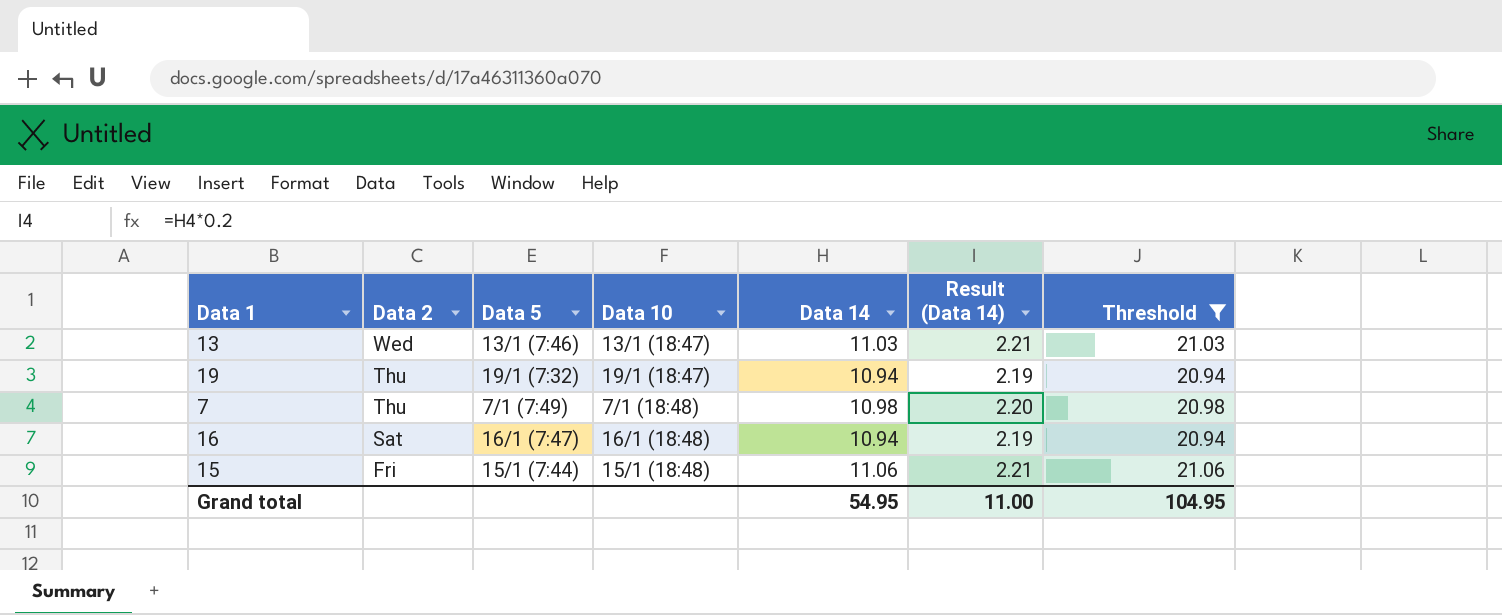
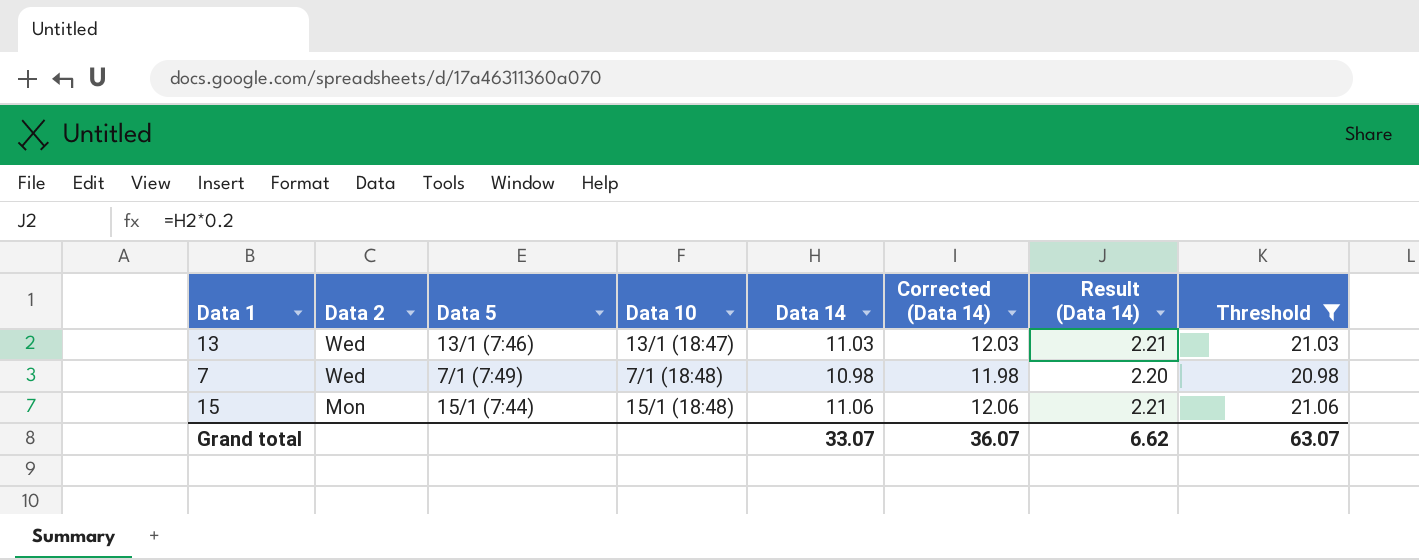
column Corrected (Data 14) | formula: none -> [Data 14] + 1
row 19: Thu | 19/1 (7:32) | 19/1 (18:47) | 10.94 | 2.19 | 20.94 -> none
row 16: Sat | 16/1 (7:47) | 16/1 (18:48) | 10.94 | 2.19 | 20.94 -> none
7 | Data 2: Thu -> Wed
15 | Data 2: Fri -> Mon
Grand total | Data 14: 54.95 -> 33.07
Grand total | Result (Data 14): 11.00 -> 6.62
Grand total | Threshold: 104.95 -> 63.07

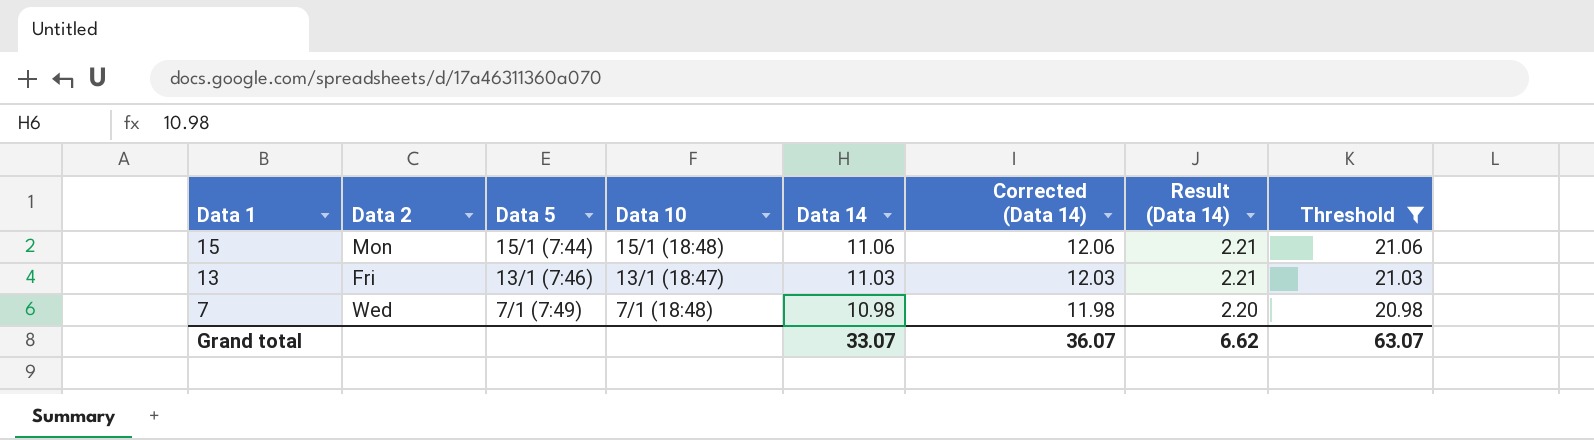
row order: Data 2 descending -> Data 1 descending
13 | Data 2: Wed -> Fri

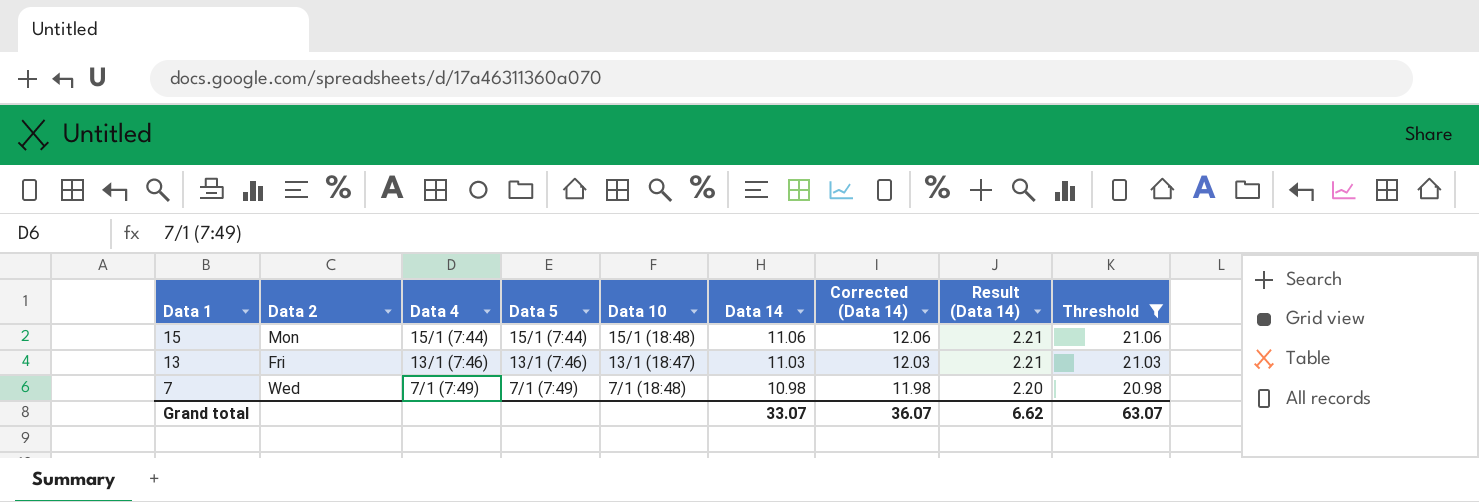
column Data 4 | position: none -> 3

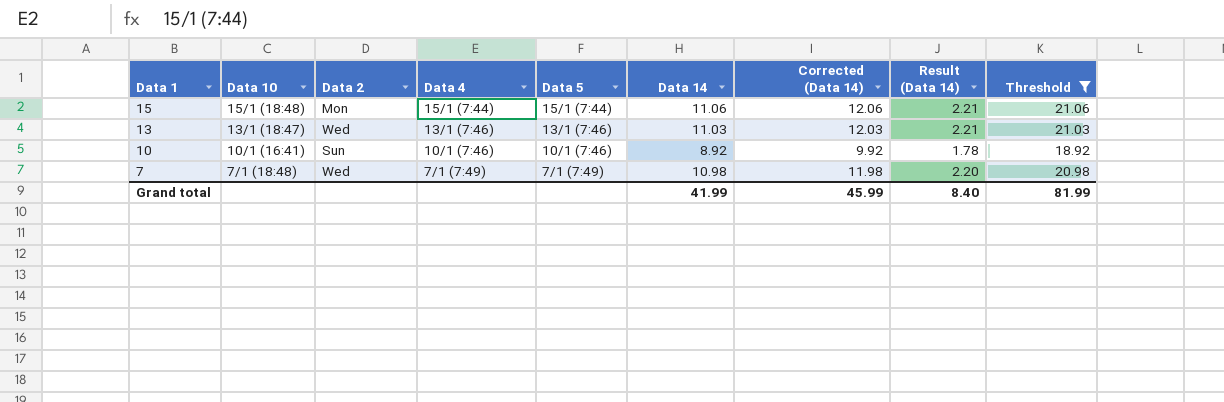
column Data 10 | position: 5 -> 2
13 | Data 2: Fri -> Wed
row 10: none -> 10/1 (16:41) | Sun | 10/1 (7:46) | 10/1 (7:46) | 8.92 | 9.92 | 1.78 | 18.92
Grand total | Data 14: 33.07 -> 41.99
Grand total | Corrected (Data 14): 36.07 -> 45.99
Grand total | Result (Data 14): 6.62 -> 8.40
Grand total | Threshold: 63.07 -> 81.99

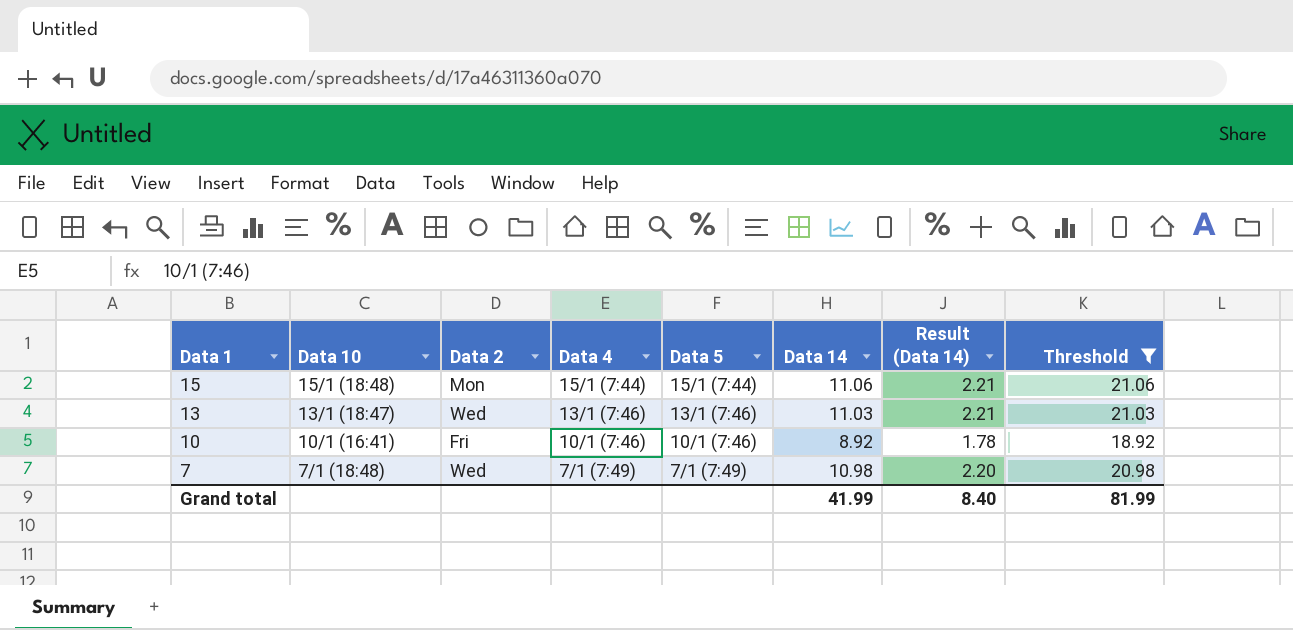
column Corrected (Data 14) | formula: [Data 14] + 1 -> none
10 | Data 2: Sun -> Fri

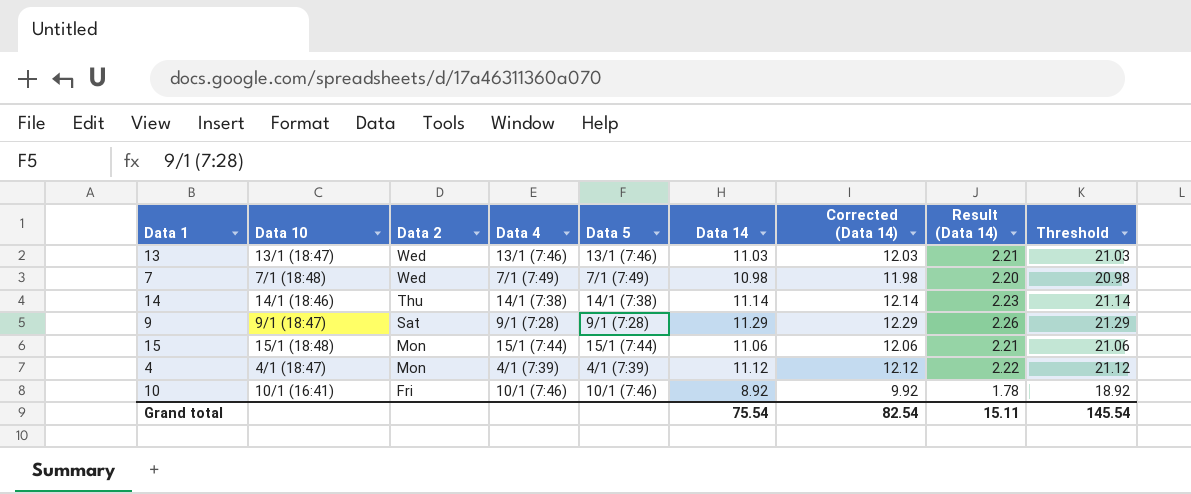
filter: Threshold <= 21.06 -> none
row order: Data 1 descending -> Data 2 descending
column Corrected (Data 14) | formula: none -> [Data 14] + 1
Grand total | Data 14: 41.99 -> 75.54
Grand total | Result (Data 14): 8.40 -> 15.11
Grand total | Threshold: 81.99 -> 145.54

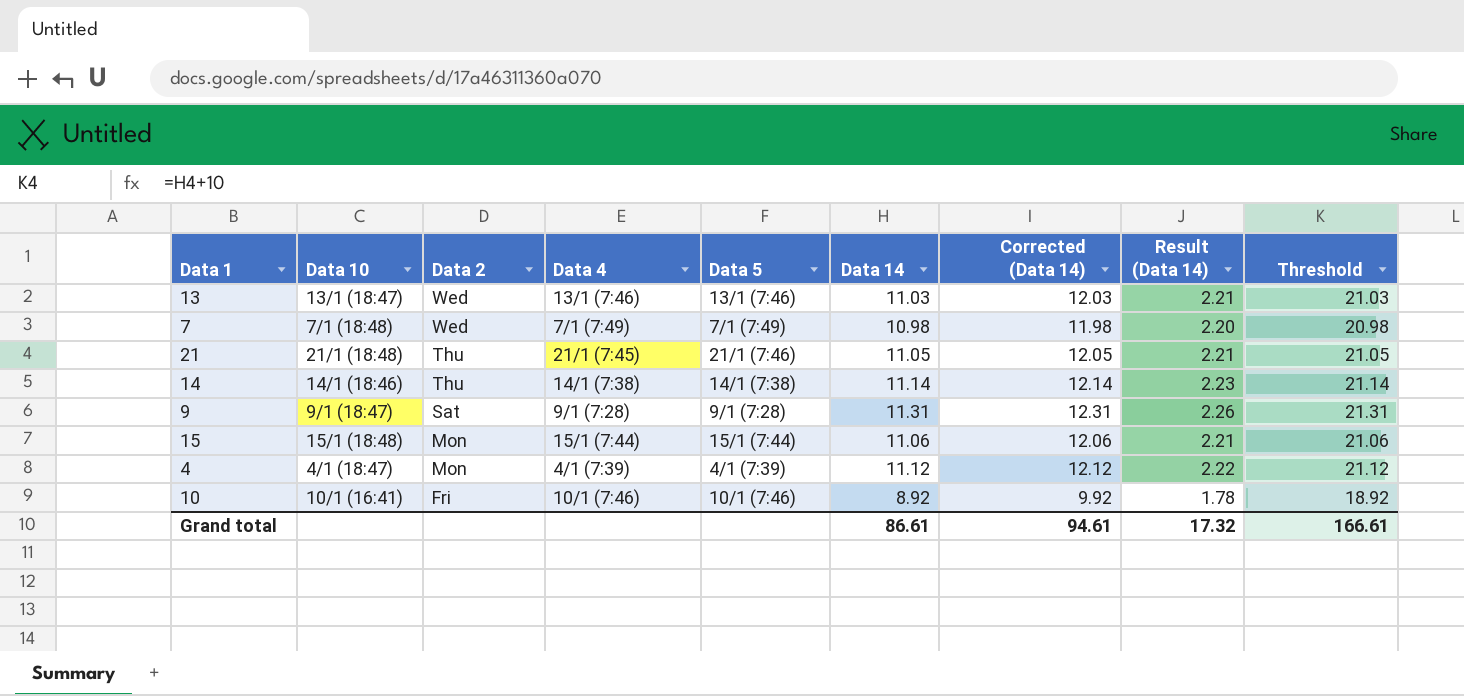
row 21: none -> 21/1 (18:48) | Thu | 21/1 (7:45) | 21/1 (7:46) | 11.05 | 12.05 | 2.21 | 21.05
9 | Data 14: 11.29 -> 11.31
9 | Corrected (Data 14): 12.29 -> 12.31
9 | Threshold: 21.29 -> 21.31
Grand total | Data 14: 75.54 -> 86.61
Grand total | Corrected (Data 14): 82.54 -> 94.61
Grand total | Result (Data 14): 15.11 -> 17.32
Grand total | Threshold: 145.54 -> 166.61

